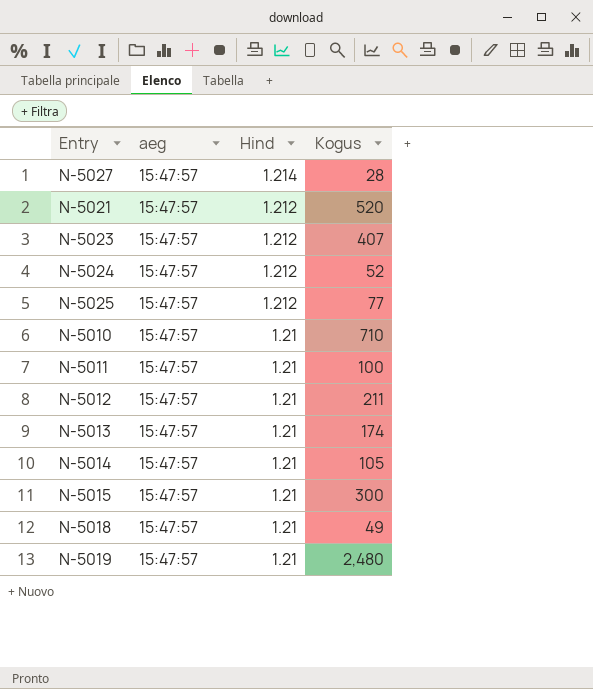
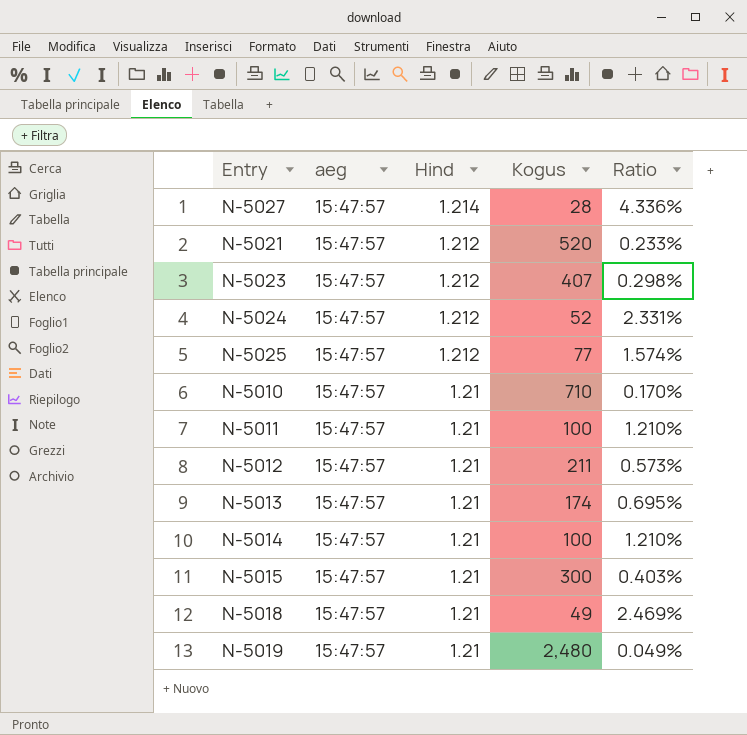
column Ratio | formula: none -> [Hind] / [Kogus]
N-5014 | Kogus: 105 -> 100

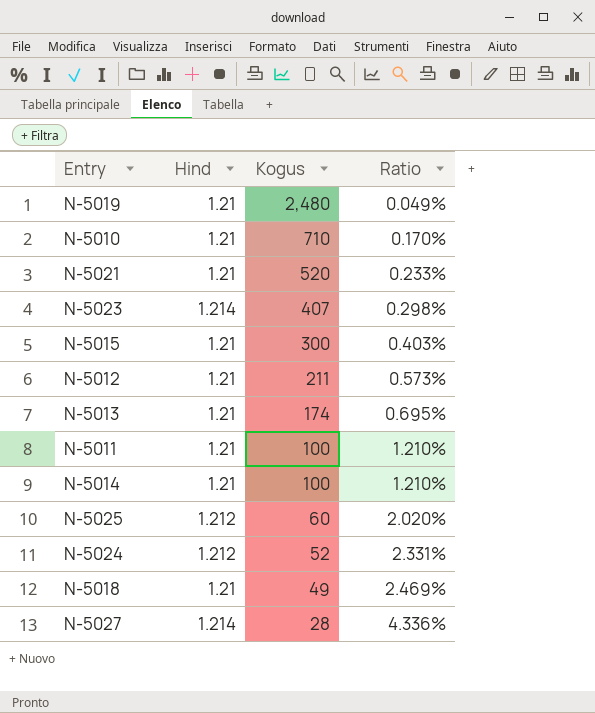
row order: Hind descending -> Kogus descending
column aeg | position: 2 -> none
N-5021 | Hind: 1.212 -> 1.21
N-5023 | Hind: 1.212 -> 1.214
N-5025 | Kogus: 77 -> 60
N-5025 | Ratio: 1.574% -> 2.020%

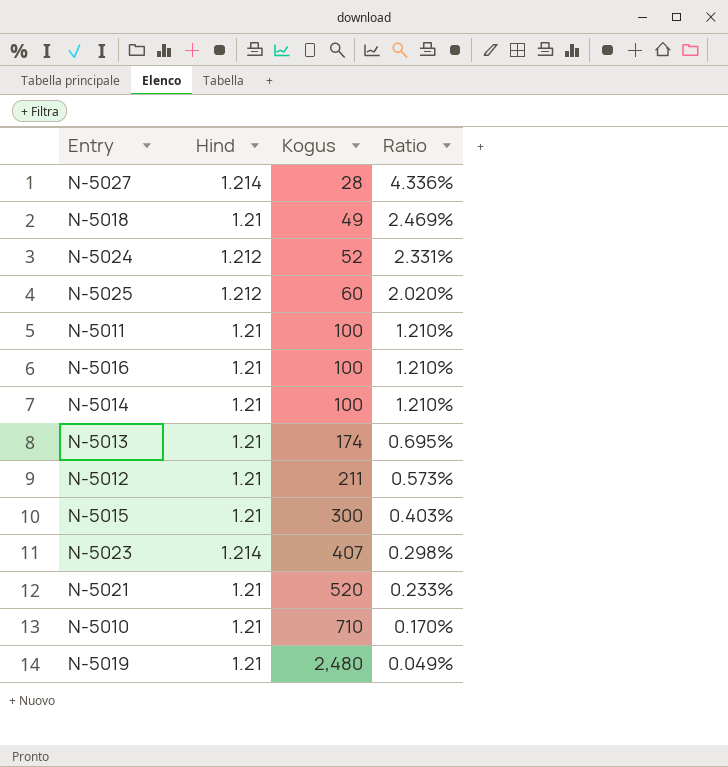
row order: Kogus descending -> Kogus ascending
row N-5016: none -> 1.21 | 100 | 1.210%

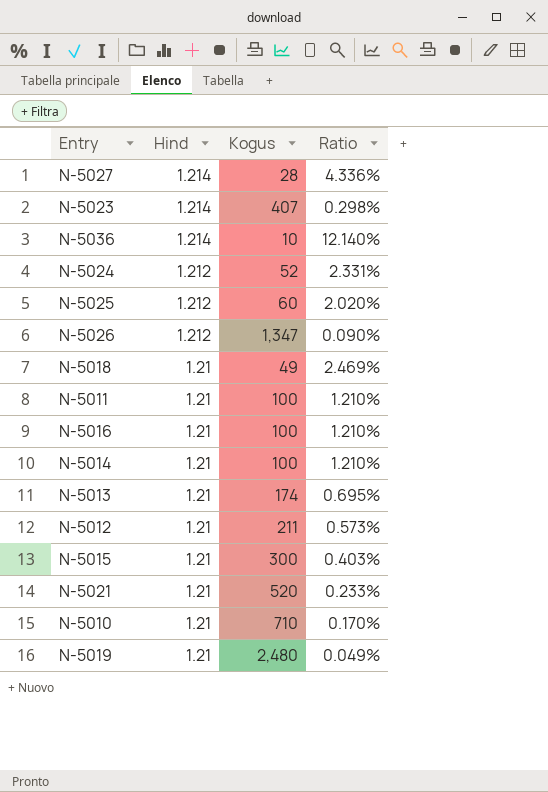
row order: Kogus ascending -> Hind descending
row N-5036: none -> 1.214 | 10 | 12.140%
row N-5026: none -> 1.212 | 1,347 | 0.090%

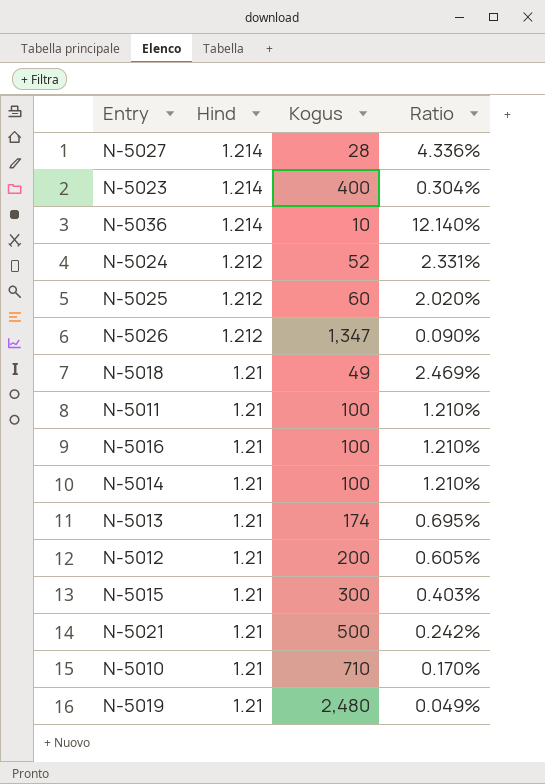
N-5023 | Kogus: 407 -> 400
N-5023 | Ratio: 0.298% -> 0.304%
N-5012 | Kogus: 211 -> 200
N-5012 | Ratio: 0.573% -> 0.605%
N-5021 | Kogus: 520 -> 500
N-5021 | Ratio: 0.233% -> 0.242%

